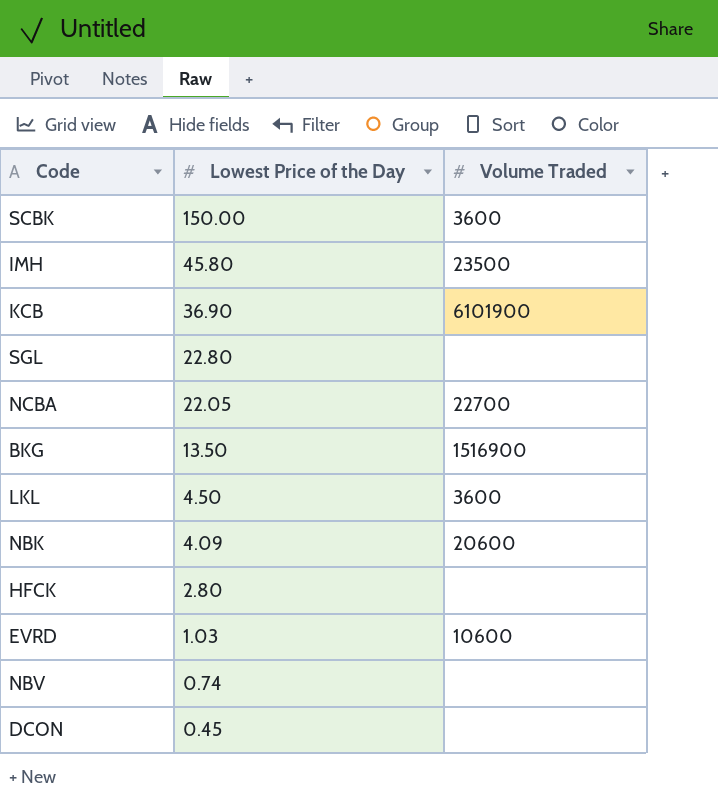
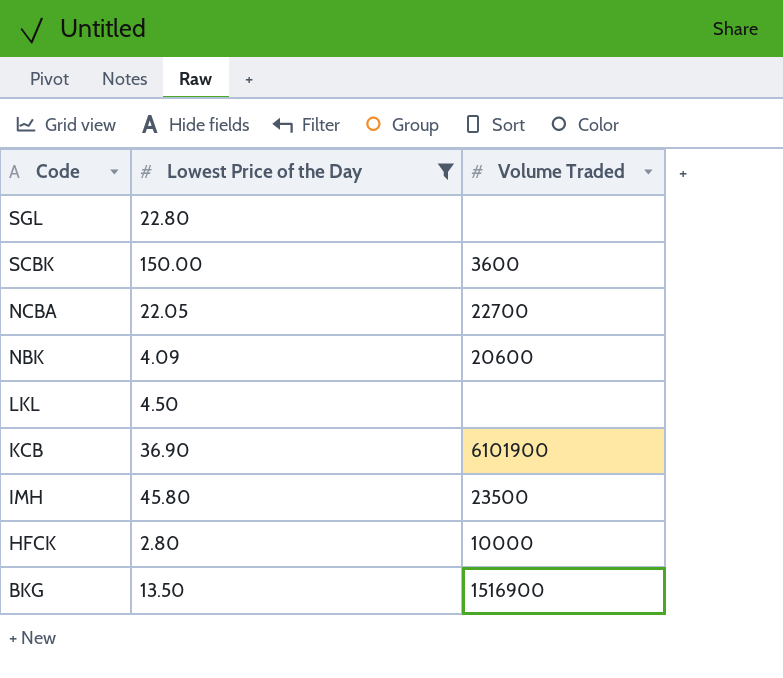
filter: none -> Lowest Price of the Day >= 2.80
row order: Lowest Price of the Day descending -> Code descending
LKL | Volume Traded: 3600 -> none
HFCK | Volume Traded: none -> 10000

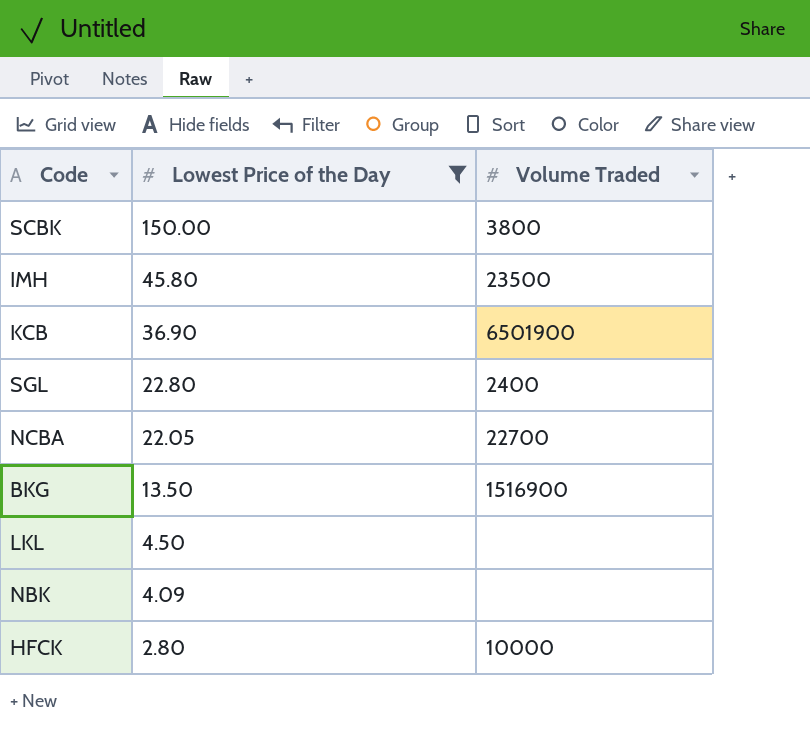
row order: Code descending -> Lowest Price of the Day descending
SCBK | Volume Traded: 3600 -> 3800
KCB | Volume Traded: 6101900 -> 6501900
SGL | Volume Traded: none -> 2400
NBK | Volume Traded: 20600 -> none

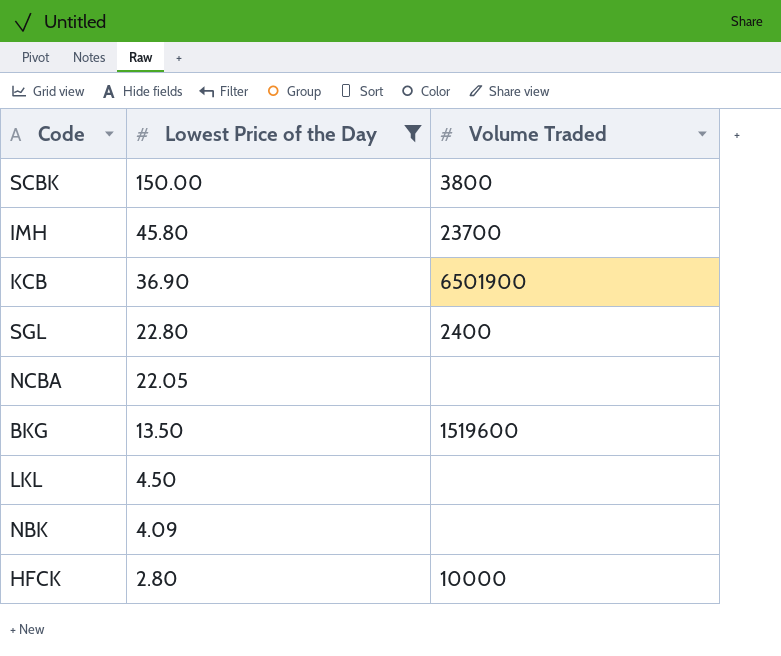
IMH | Volume Traded: 23500 -> 23700
NCBA | Volume Traded: 22700 -> none
BKG | Volume Traded: 1516900 -> 1519600

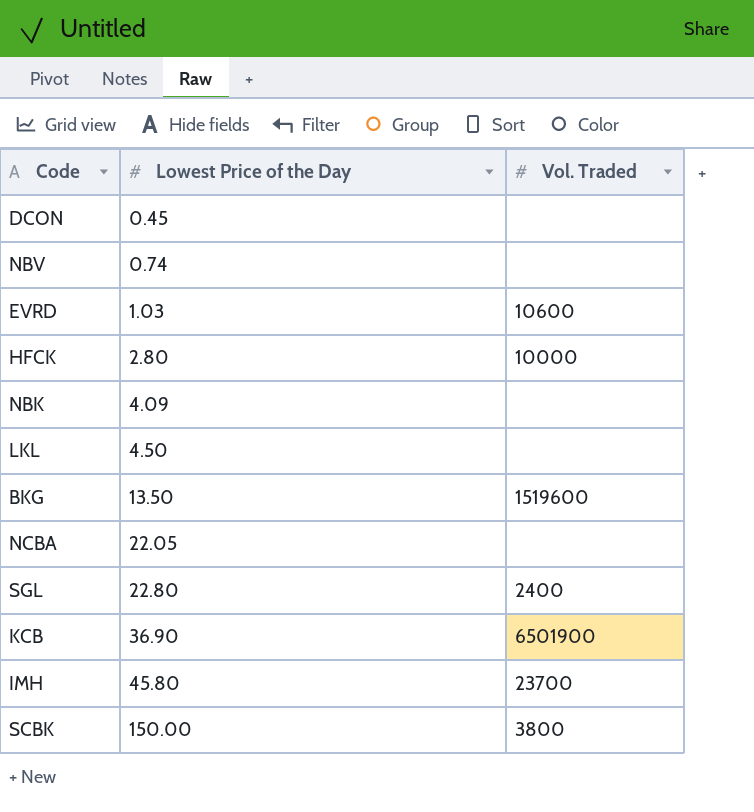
filter: Lowest Price of the Day >= 2.80 -> none
row order: Lowest Price of the Day descending -> Lowest Price of the Day ascending
column name: Volume Traded -> Vol. Traded

